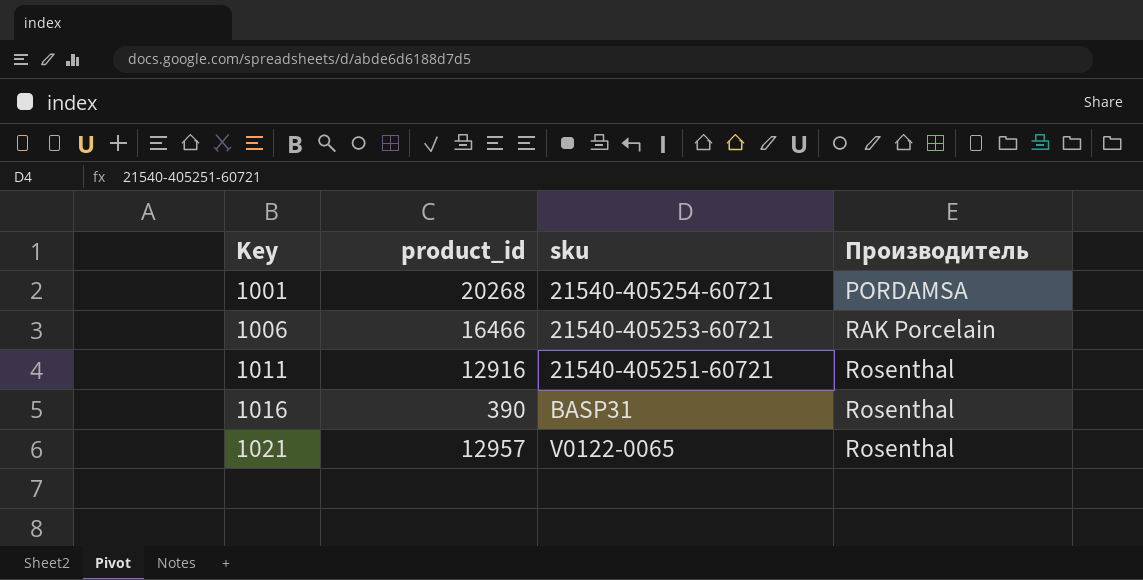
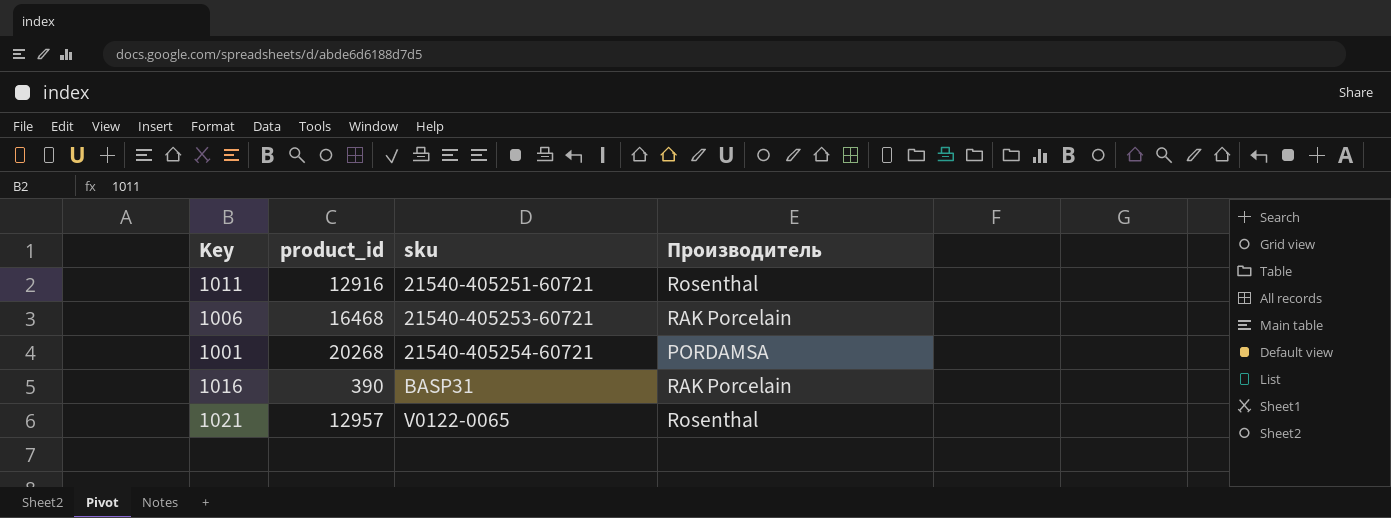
row order: Key ascending -> sku ascending
1006 | product_id: 16466 -> 16468
1016 | Производитель: Rosenthal -> RAK Porcelain

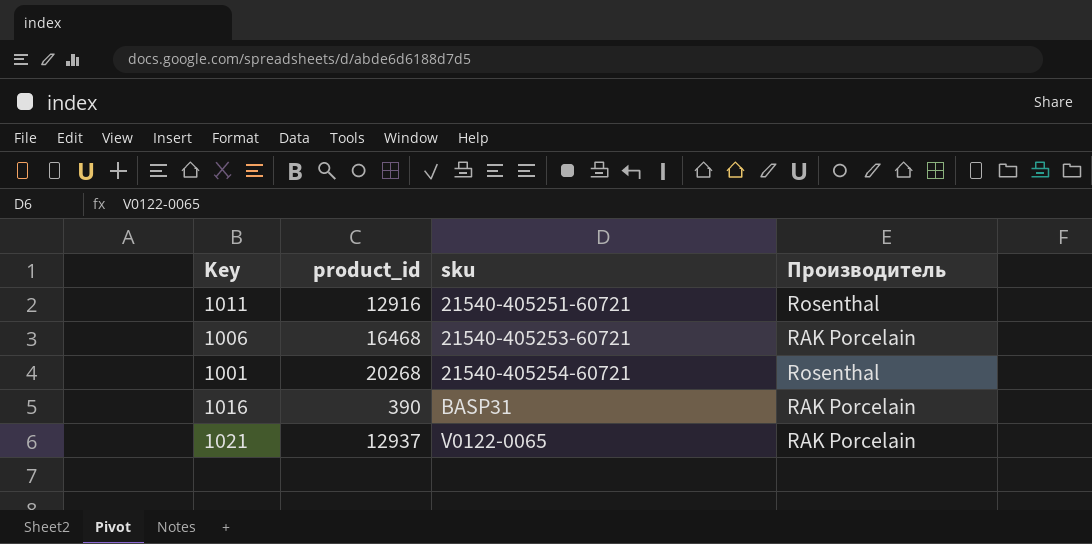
1001 | Производитель: PORDAMSA -> Rosenthal
1021 | product_id: 12957 -> 12937
1021 | Производитель: Rosenthal -> RAK Porcelain

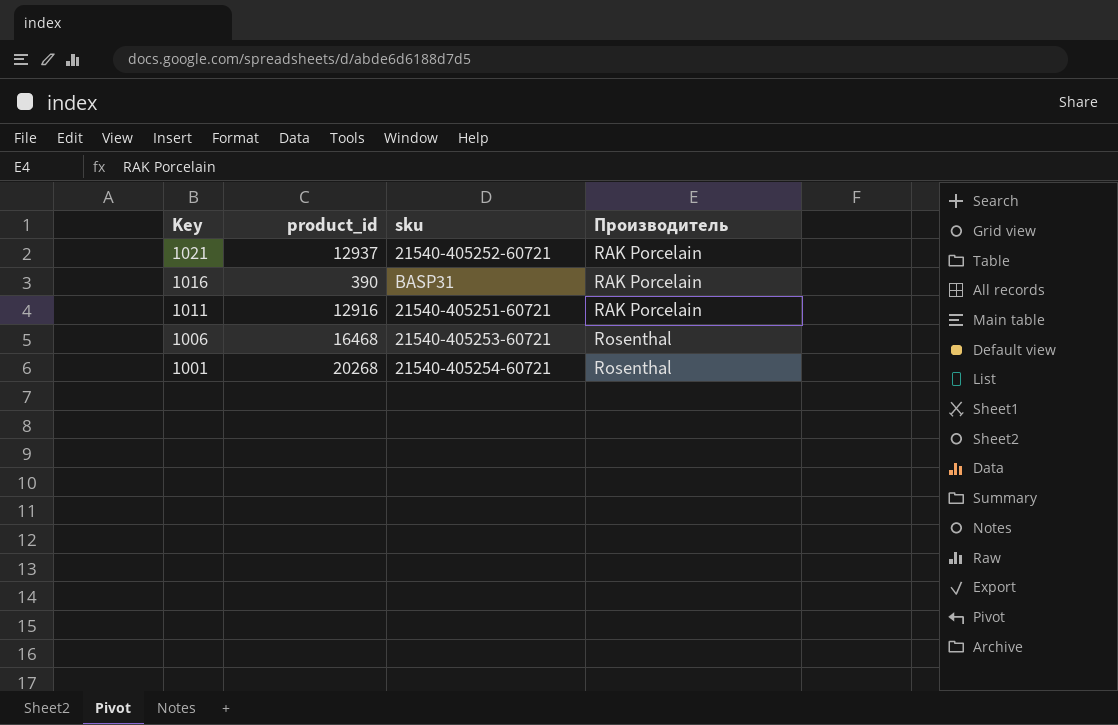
row order: sku ascending -> Key descending
1021 | sku: V0122-0065 -> 21540-405252-60721
1011 | Производитель: Rosenthal -> RAK Porcelain
1006 | Производитель: RAK Porcelain -> Rosenthal

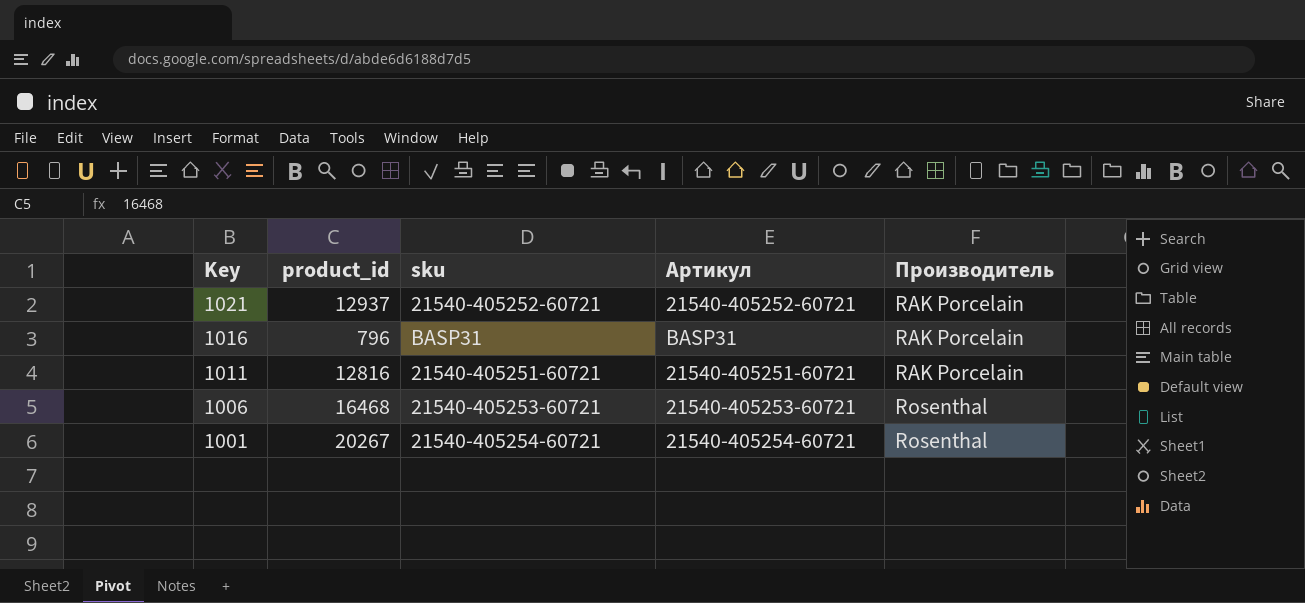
column Артикул | position: none -> 4
1016 | product_id: 390 -> 796
1011 | product_id: 12916 -> 12816
1001 | product_id: 20268 -> 20267

